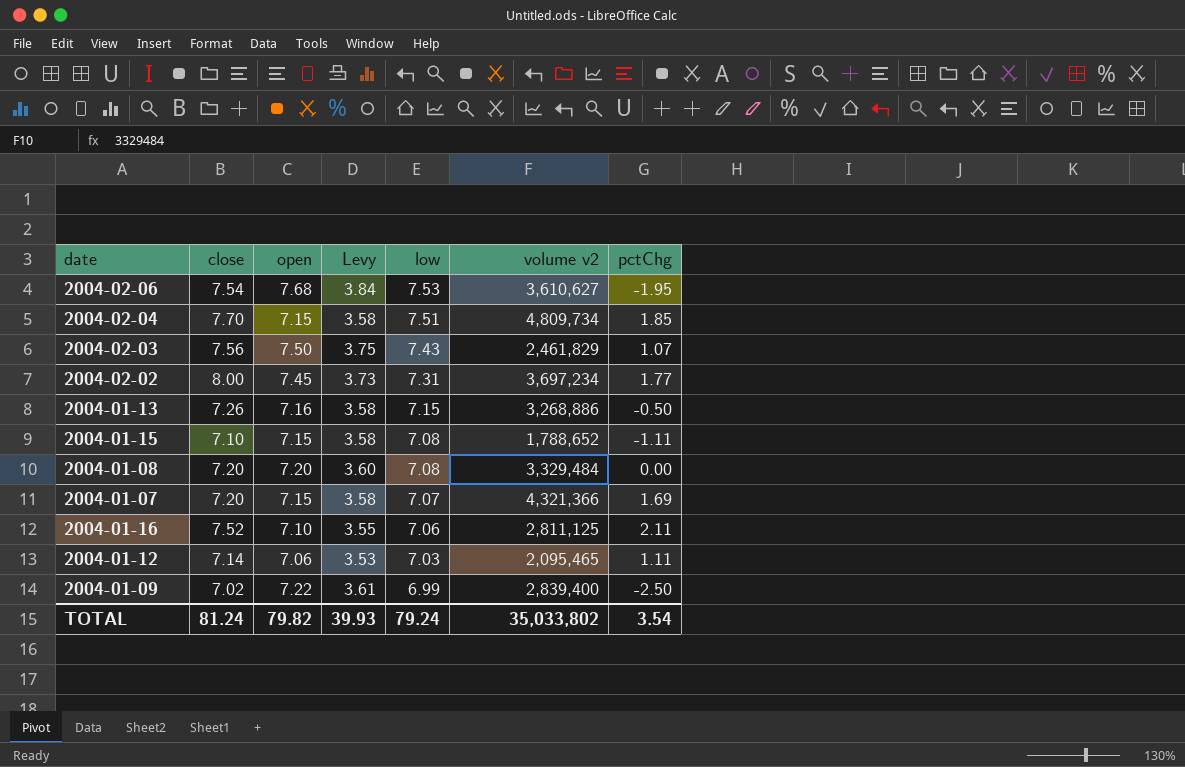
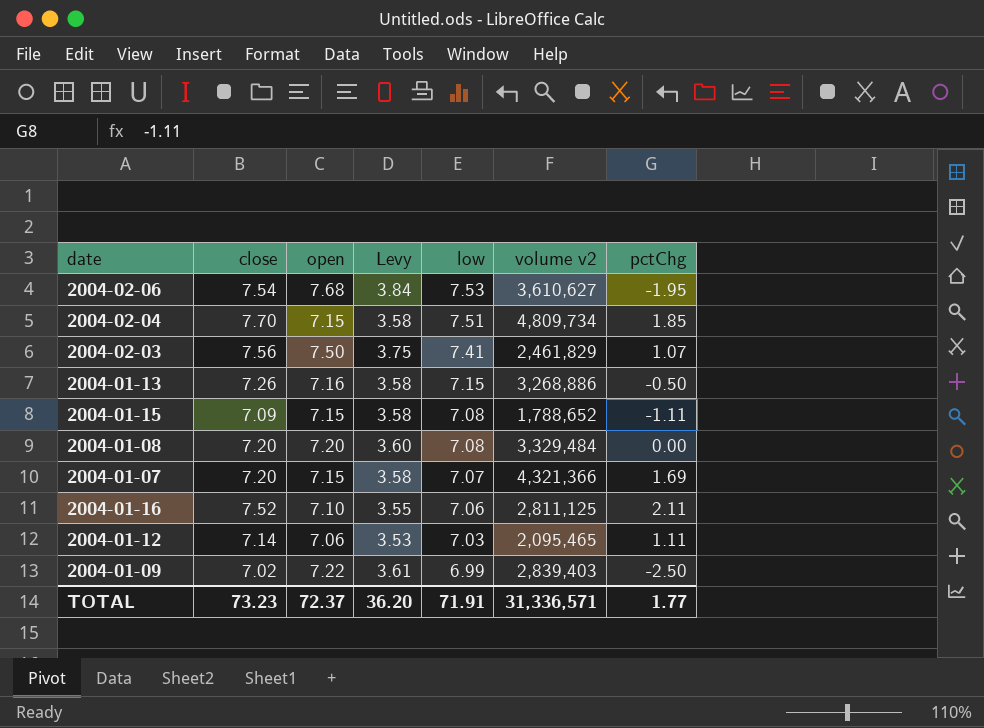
row 2004-02-02: 8.00 | 7.45 | 3.73 | 7.31 | 3,697,234 | 1.77 -> none
2004-02-03 | low: 7.43 -> 7.41
2004-01-15 | close: 7.10 -> 7.09
2004-01-09 | volume v2: 2,839,400 -> 2,839,403
TOTAL | close: 81.24 -> 73.23
TOTAL | open: 79.82 -> 72.37
TOTAL | Levy: 39.93 -> 36.20
TOTAL | low: 79.24 -> 71.91
TOTAL | volume v2: 35,033,802 -> 31,336,571
TOTAL | pctChg: 3.54 -> 1.77

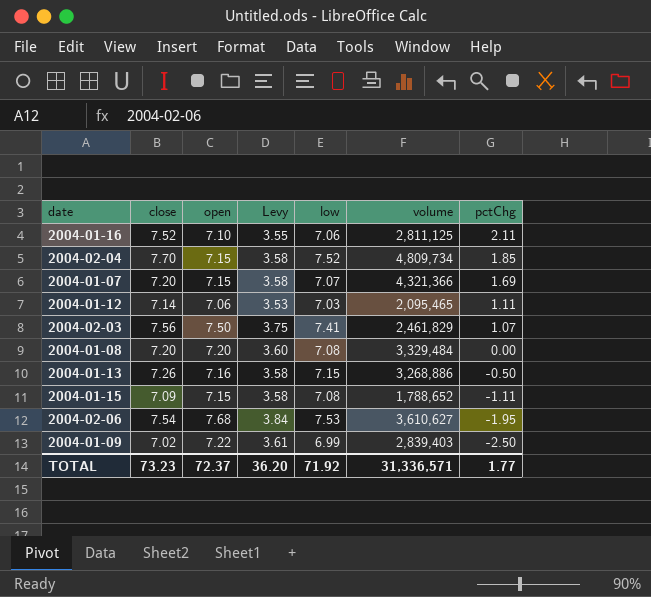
row order: low descending -> pctChg descending
column name: volume v2 -> volume
2004-02-04 | low: 7.51 -> 7.52
TOTAL | low: 71.91 -> 71.92

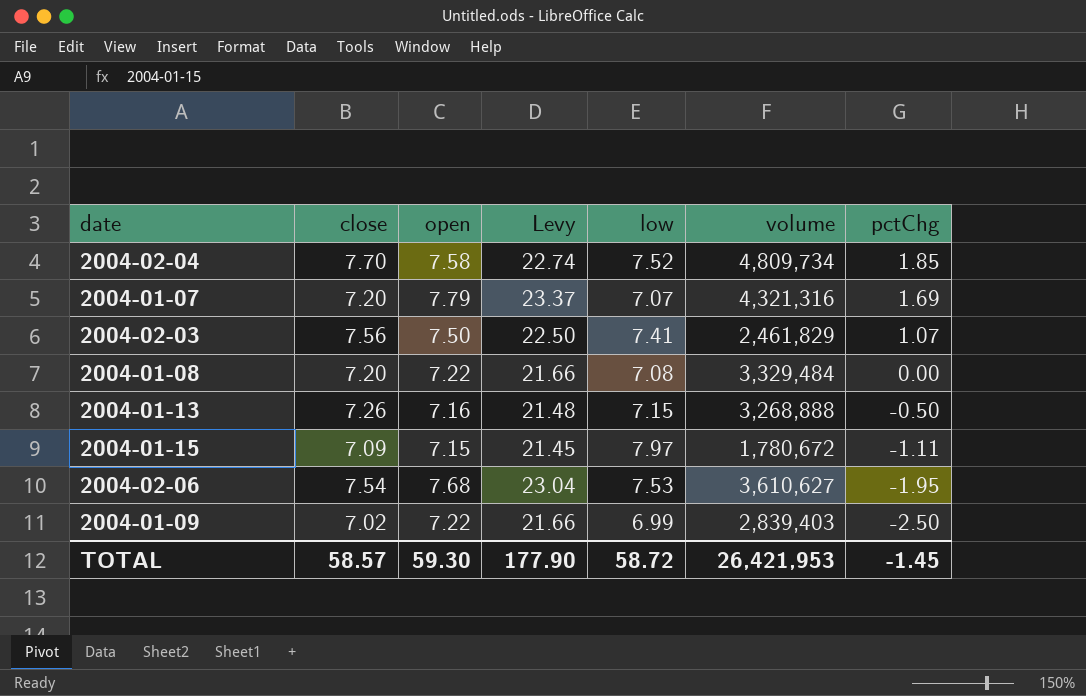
column Levy | formula: [open] * 0.5 -> [open] * 3
row 2004-01-16: 7.52 | 7.10 | 3.55 | 7.06 | 2,811,125 | 2.11 -> none
row 2004-01-12: 7.14 | 7.06 | 3.53 | 7.03 | 2,095,465 | 1.11 -> none
2004-02-04 | open: 7.15 -> 7.58
2004-01-07 | open: 7.15 -> 7.79
2004-01-07 | volume: 4,321,366 -> 4,321,316
2004-01-08 | open: 7.20 -> 7.22
2004-01-13 | volume: 3,268,886 -> 3,268,888
2004-01-15 | low: 7.08 -> 7.97
2004-01-15 | volume: 1,788,652 -> 1,780,672
TOTAL | close: 73.23 -> 58.57
TOTAL | open: 72.37 -> 59.30
TOTAL | Levy: 36.20 -> 177.90
TOTAL | low: 71.92 -> 58.72
TOTAL | volume: 31,336,571 -> 26,421,953
TOTAL | pctChg: 1.77 -> -1.45

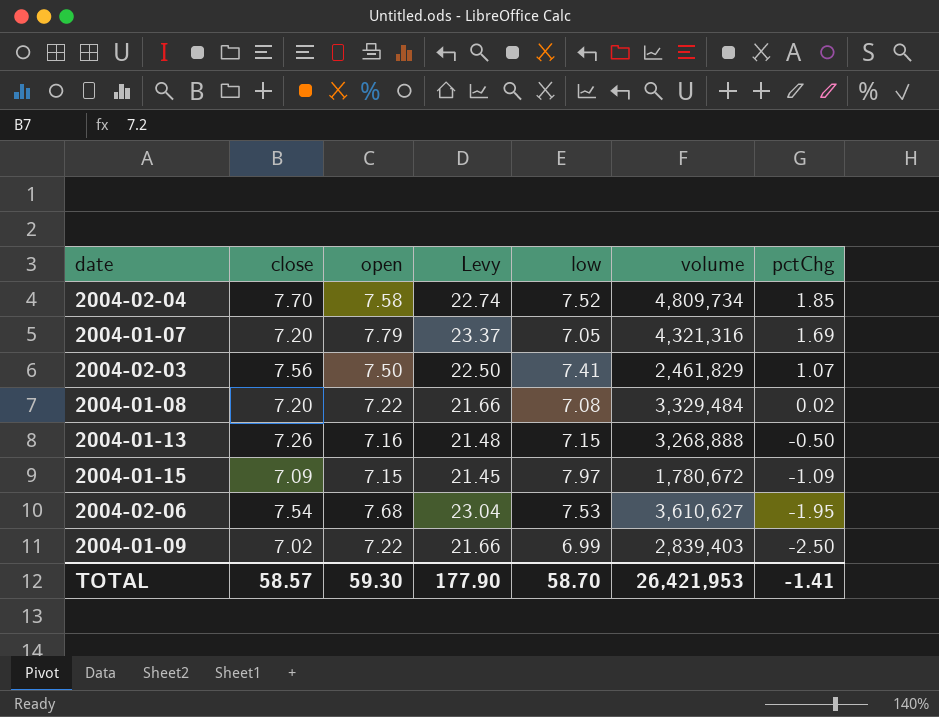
2004-01-07 | low: 7.07 -> 7.05
2004-01-08 | pctChg: 0.00 -> 0.02
2004-01-15 | pctChg: -1.11 -> -1.09
TOTAL | low: 58.72 -> 58.70
TOTAL | pctChg: -1.45 -> -1.41

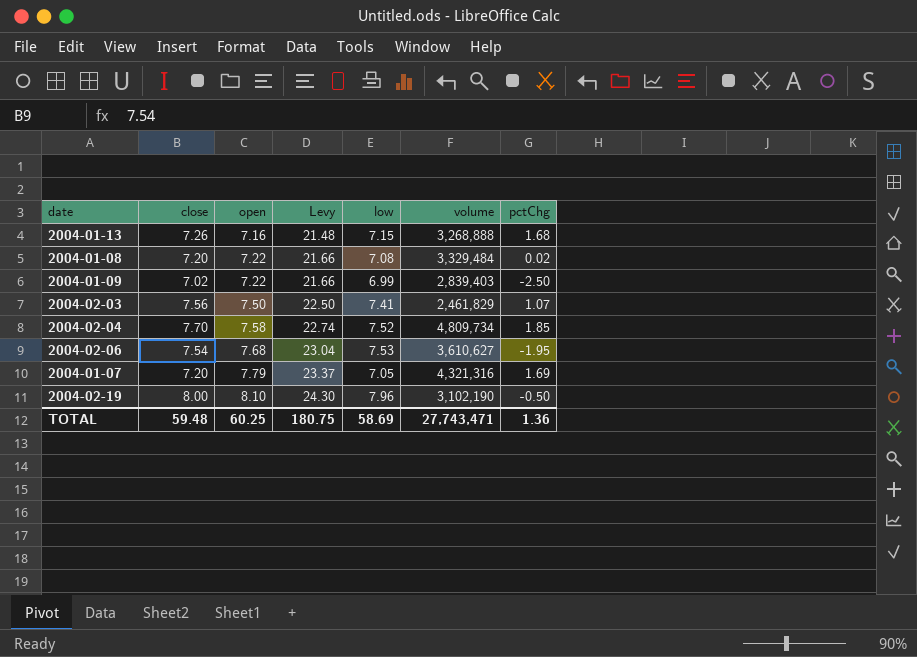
row order: pctChg descending -> open ascending
row 2004-01-15: 7.09 | 7.15 | 21.45 | 7.97 | 1,780,672 | -1.09 -> none
2004-01-13 | pctChg: -0.50 -> 1.68
row 2004-02-19: none -> 8.00 | 8.10 | 24.30 | 7.96 | 3,102,190 | -0.50
TOTAL | close: 58.57 -> 59.48
TOTAL | open: 59.30 -> 60.25
TOTAL | Levy: 177.90 -> 180.75
TOTAL | low: 58.70 -> 58.69
TOTAL | volume: 26,421,953 -> 27,743,471
TOTAL | pctChg: -1.41 -> 1.36

